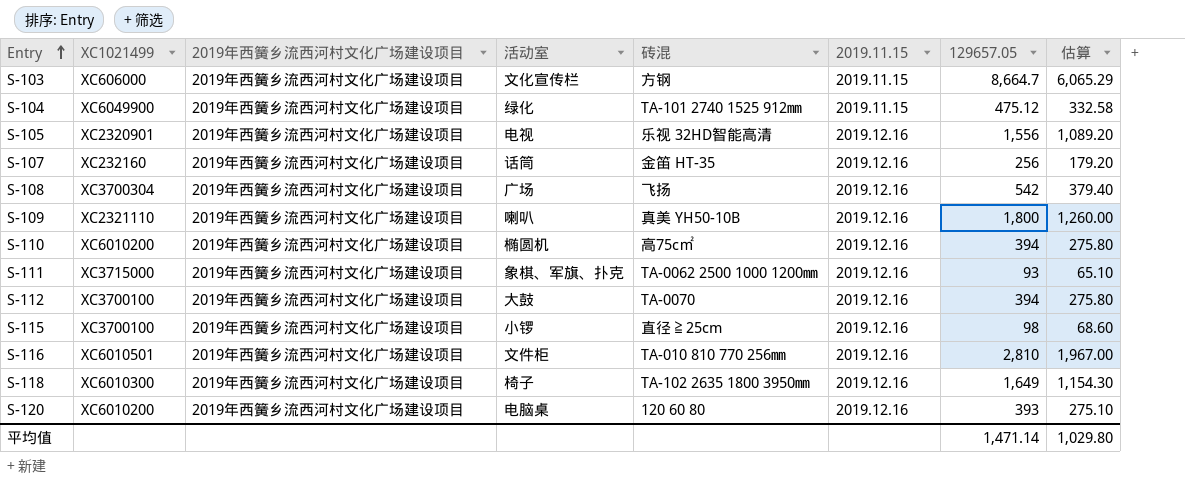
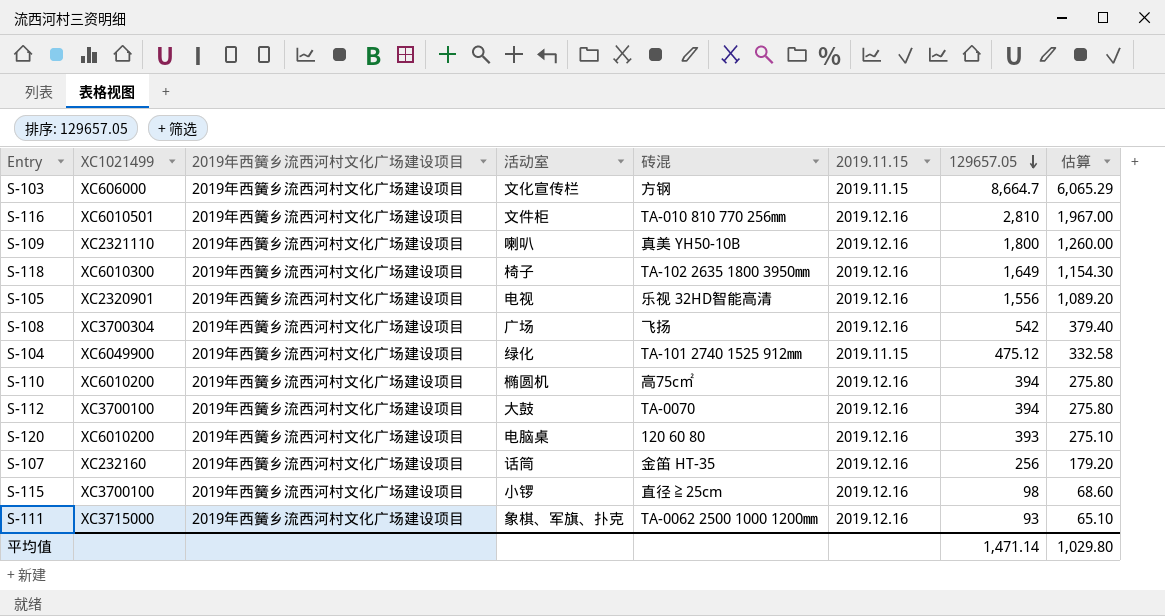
row order: Entry ascending -> 129657.05 descending

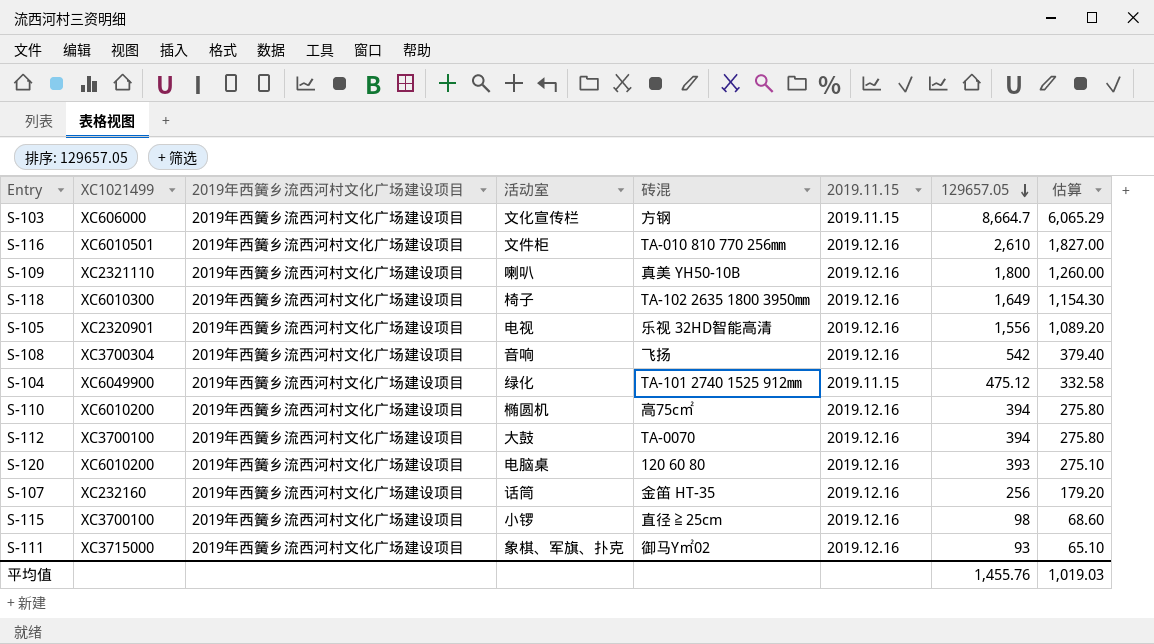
S-116 | 129657.05: 2,810 -> 2,610
S-116 | 估算: 1,967.00 -> 1,827.00
S-108 | 活动室: 广场 -> 音响
S-111 | 砖混: TA-0062 2500 1000 1200㎜ -> 御马Y㎡02
平均值 | 129657.05: 1,471.14 -> 1,455.76
平均值 | 估算: 1,029.80 -> 1,019.03

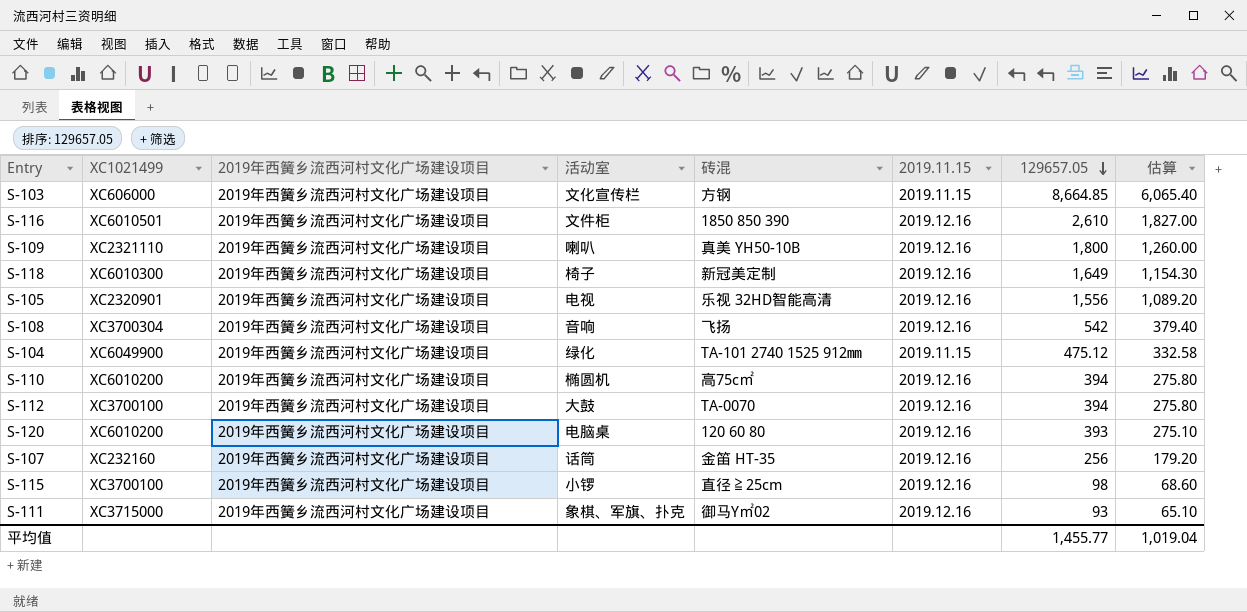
S-103 | 129657.05: 8,664.7 -> 8,664.85
S-103 | 估算: 6,065.29 -> 6,065.40
S-116 | 砖混: TA-010 810 770 256㎜ -> 1850 850 390
S-118 | 砖混: TA-102 2635 1800 3950㎜ -> 新冠美定制
平均值 | 129657.05: 1,455.76 -> 1,455.77
平均值 | 估算: 1,019.03 -> 1,019.04

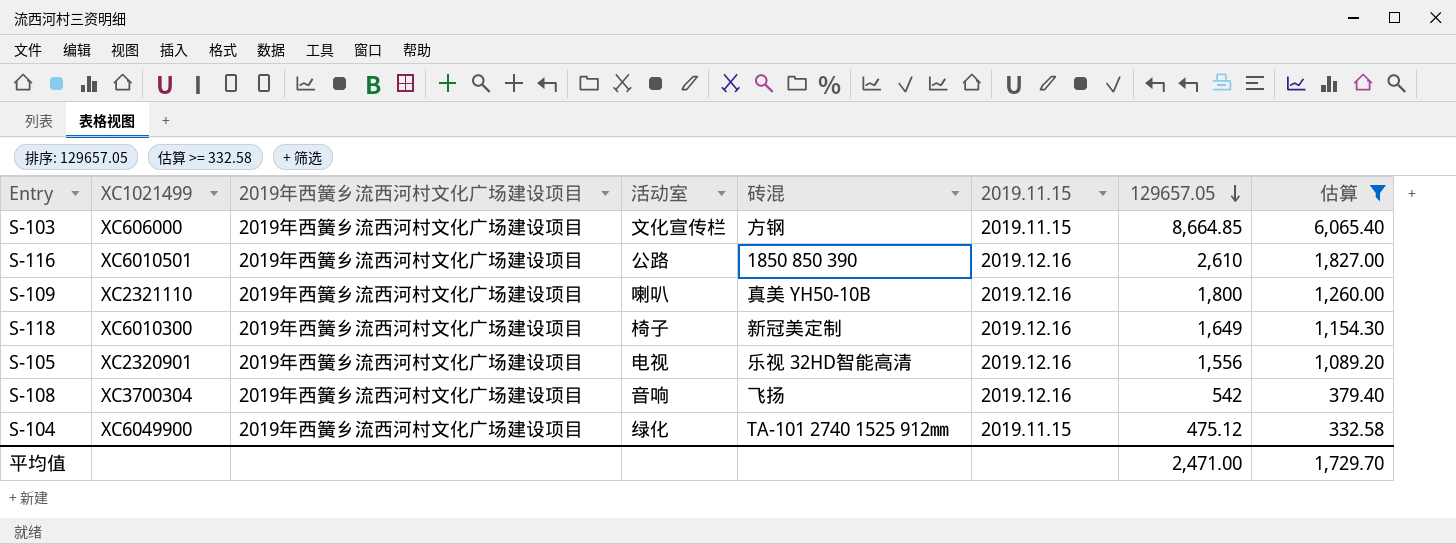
filter: none -> 估算 >= 332.58
S-116 | 活动室: 文件柜 -> 公路
平均值 | 129657.05: 1,455.77 -> 2,471.00
平均值 | 估算: 1,019.04 -> 1,729.70

